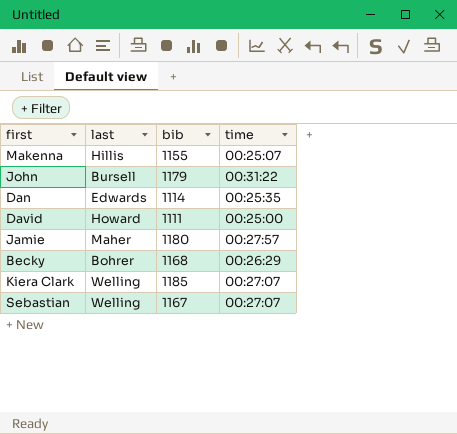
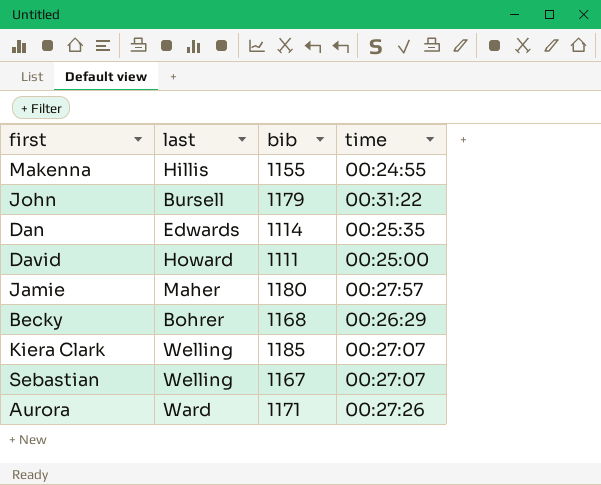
Makenna | time: 00:25:07 -> 00:24:55
row Aurora: none -> Ward | 1171 | 00:27:26

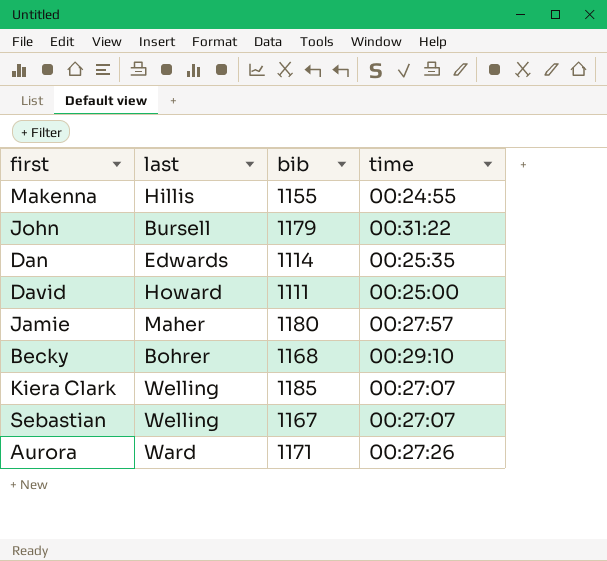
Becky | time: 00:26:29 -> 00:29:10

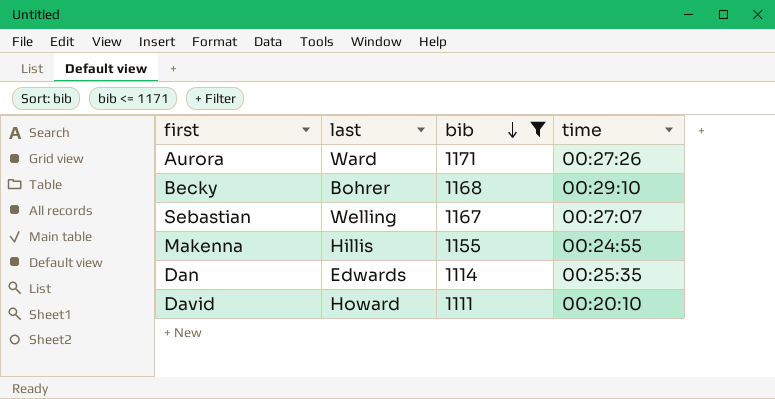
filter: none -> bib <= 1171
row order: none -> bib descending
David | time: 00:25:00 -> 00:20:10

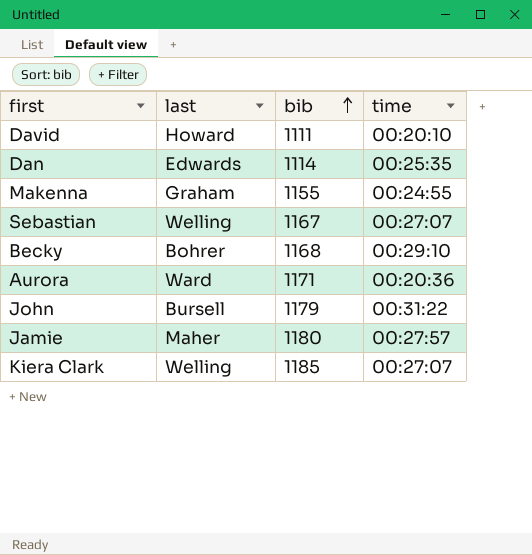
filter: bib <= 1171 -> none
row order: bib descending -> bib ascending
Makenna | last: Hillis -> Graham
Aurora | time: 00:27:26 -> 00:20:36

